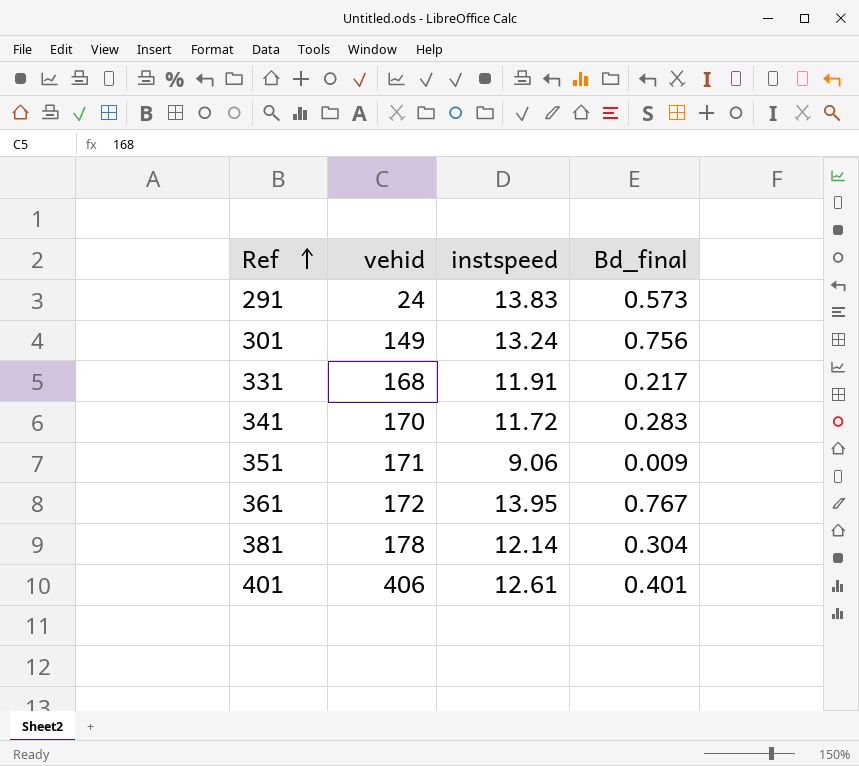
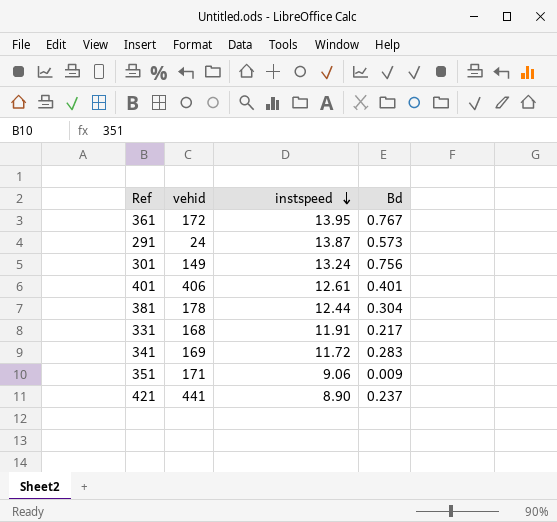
row order: Ref ascending -> instspeed descending
column name: Bd_final -> Bd
291 | instspeed: 13.83 -> 13.87
381 | instspeed: 12.14 -> 12.44
341 | vehid: 170 -> 169
row 421: none -> 441 | 8.90 | 0.237

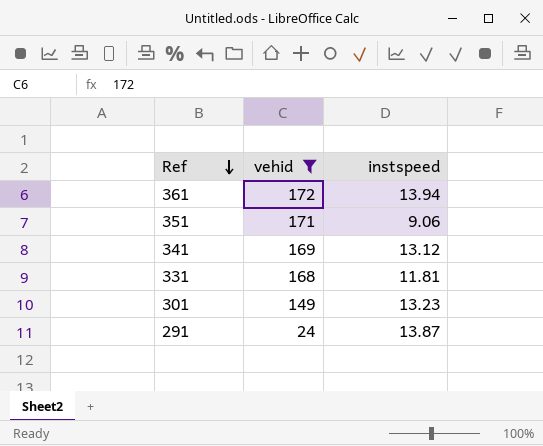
filter: none -> vehid <= 172
row order: instspeed descending -> Ref descending
column Bd | position: 4 -> none
361 | instspeed: 13.95 -> 13.94
341 | instspeed: 11.72 -> 13.12
331 | instspeed: 11.91 -> 11.81
301 | instspeed: 13.24 -> 13.23

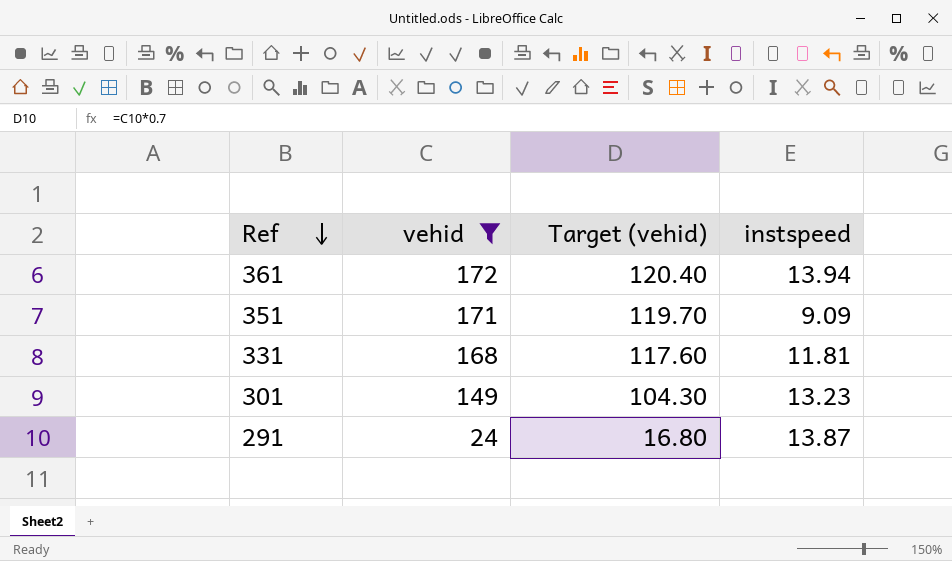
column Target (vehid) | formula: none -> [vehid] * 0.7
row 341: 169 | 13.12 -> none
351 | instspeed: 9.06 -> 9.09

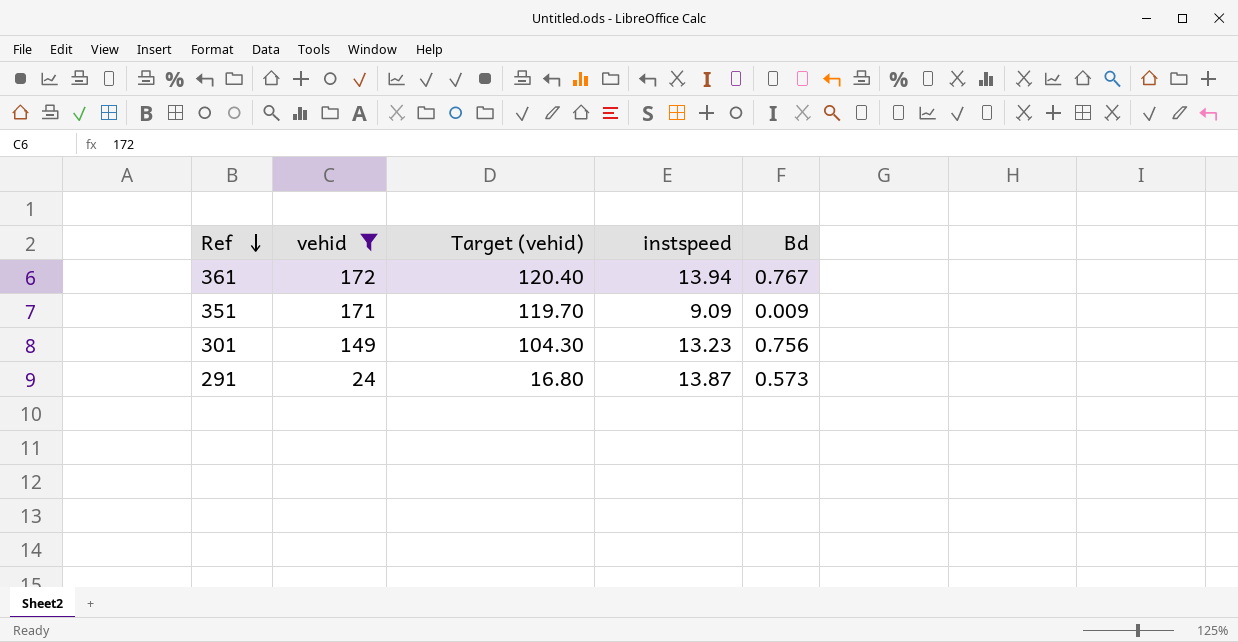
column Bd | position: none -> 5
row 331: 168 | 117.60 | 11.81 -> none

